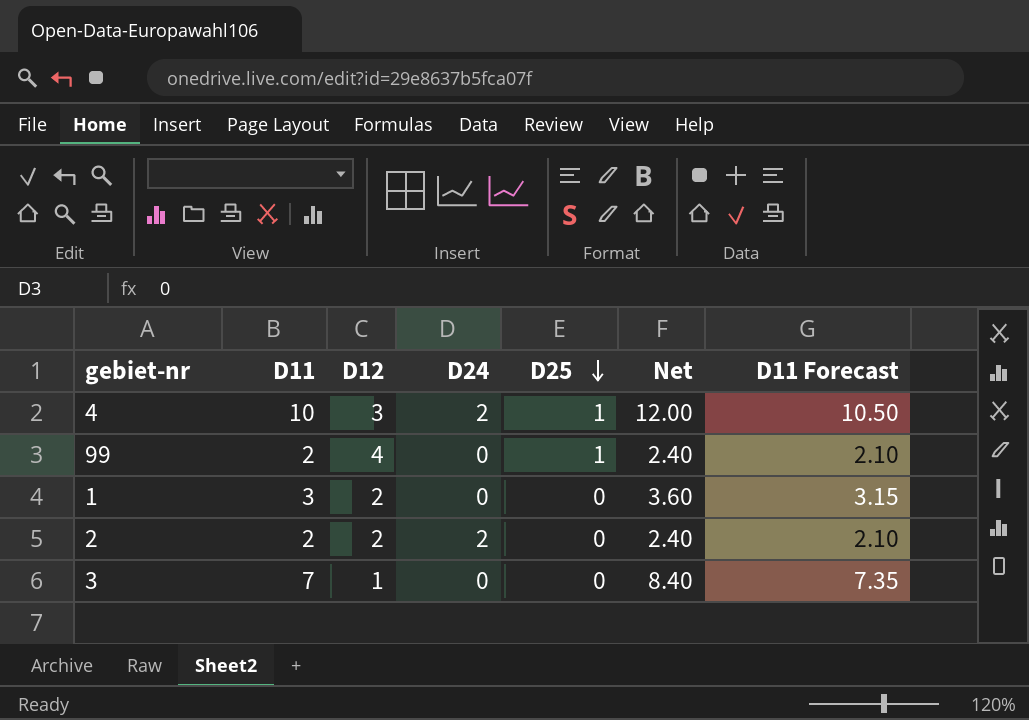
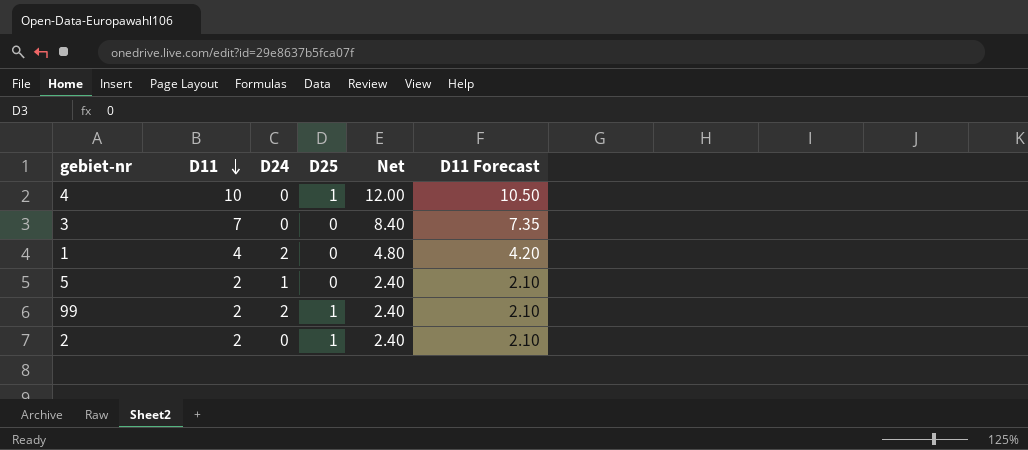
row order: D25 descending -> D11 descending
column D12 | position: 3 -> none
4 | D24: 2 -> 0
1 | D11: 3 -> 4
1 | D24: 0 -> 2
1 | Net: 3.60 -> 4.80
1 | D11 Forecast: 3.15 -> 4.20
row 5: none -> 2 | 1 | 0 | 2.40 | 2.10
99 | D24: 0 -> 2
2 | D24: 2 -> 0
2 | D25: 0 -> 1

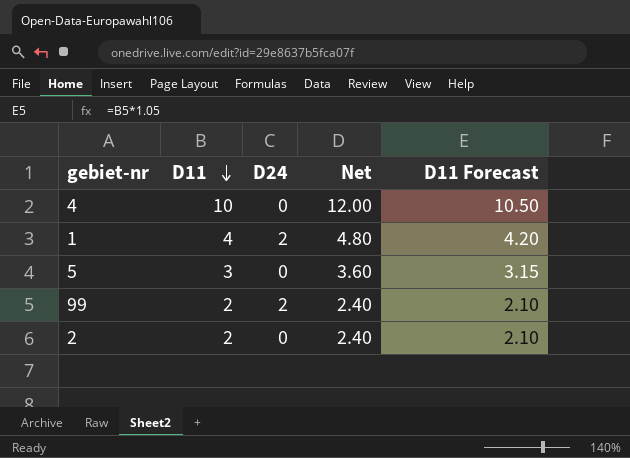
column D25 | position: 4 -> none
row 3: 7 | 0 | 0 | 8.40 | 7.35 -> none
5 | D11: 2 -> 3
5 | D24: 1 -> 0
5 | Net: 2.40 -> 3.60
5 | D11 Forecast: 2.10 -> 3.15

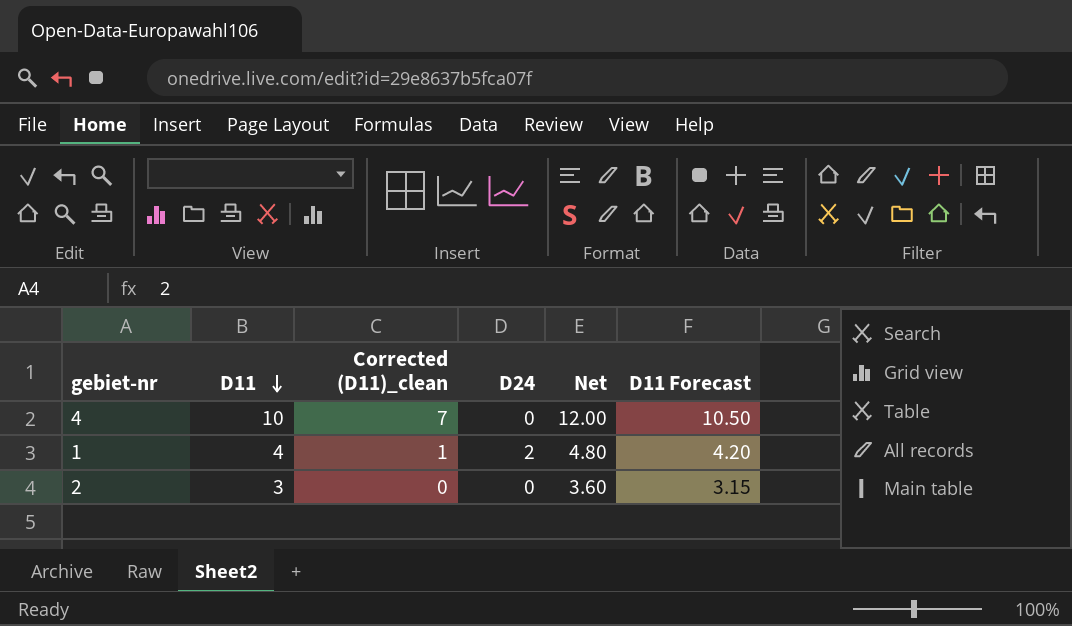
column Corrected (D11)_clean | formula: none -> [D11] - 3
row 5: 3 | 0 | 3.60 | 3.15 -> none
row 99: 2 | 2 | 2.40 | 2.10 -> none
2 | D11: 2 -> 3
2 | Net: 2.40 -> 3.60
2 | D11 Forecast: 2.10 -> 3.15

